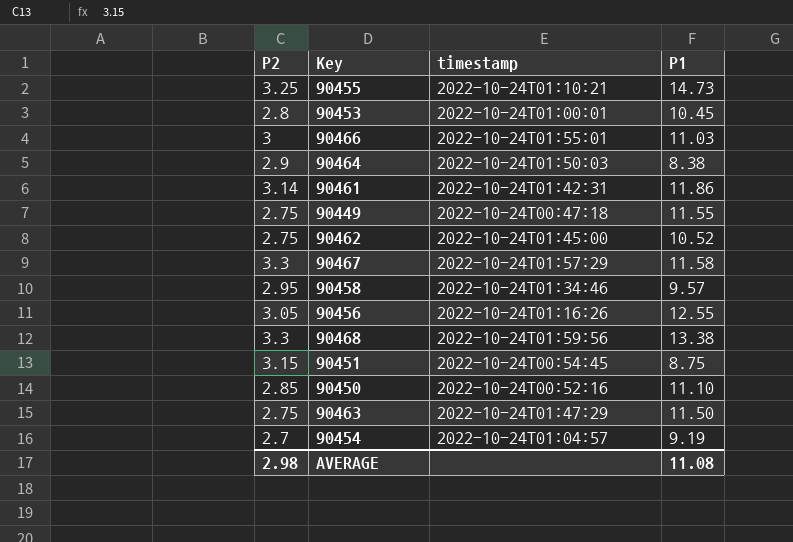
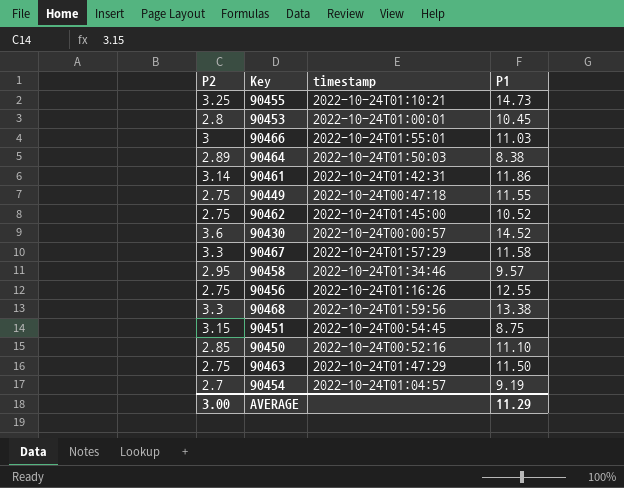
90464 | P2: 2.9 -> 2.89
row 90430: none -> 3.6 | 2022-10-24T00:00:57 | 14.52
90456 | P2: 3.05 -> 2.75
AVERAGE | P2: 2.98 -> 3.00
AVERAGE | P1: 11.08 -> 11.29

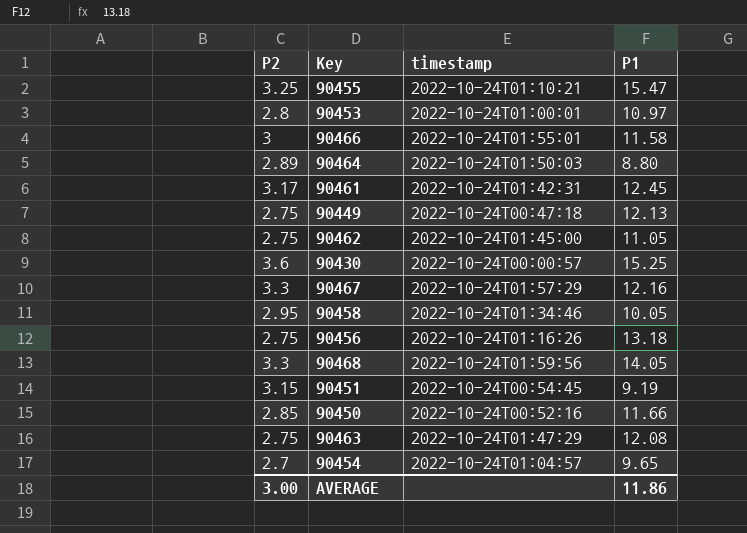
90455 | P1: 14.73 -> 15.47
90453 | P1: 10.45 -> 10.97
90466 | P1: 11.03 -> 11.58
90464 | P1: 8.38 -> 8.80
90461 | P2: 3.14 -> 3.17
90461 | P1: 11.86 -> 12.45
90449 | P1: 11.55 -> 12.13
90462 | P1: 10.52 -> 11.05
90430 | P1: 14.52 -> 15.25
90467 | P1: 11.58 -> 12.16
90458 | P1: 9.57 -> 10.05
90456 | P1: 12.55 -> 13.18
90468 | P1: 13.38 -> 14.05
90451 | P1: 8.75 -> 9.19
90450 | P1: 11.10 -> 11.66
90463 | P1: 11.50 -> 12.08
90454 | P1: 9.19 -> 9.65
AVERAGE | P1: 11.29 -> 11.86

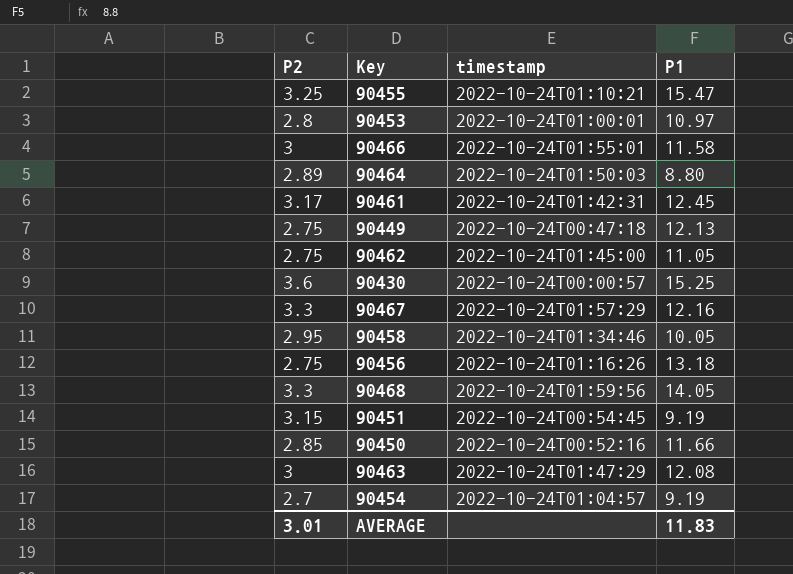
90463 | P2: 2.75 -> 3
90454 | P1: 9.65 -> 9.19
AVERAGE | P2: 3.00 -> 3.01
AVERAGE | P1: 11.86 -> 11.83

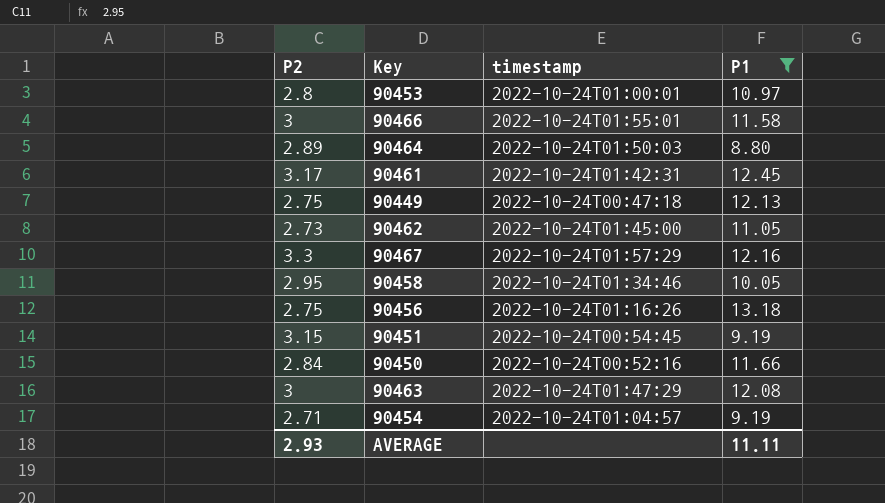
filter: none -> P1 <= 13.18
90462 | P2: 2.75 -> 2.73
90450 | P2: 2.85 -> 2.84
90454 | P2: 2.7 -> 2.71
AVERAGE | P2: 3.01 -> 2.93
AVERAGE | P1: 11.83 -> 11.11

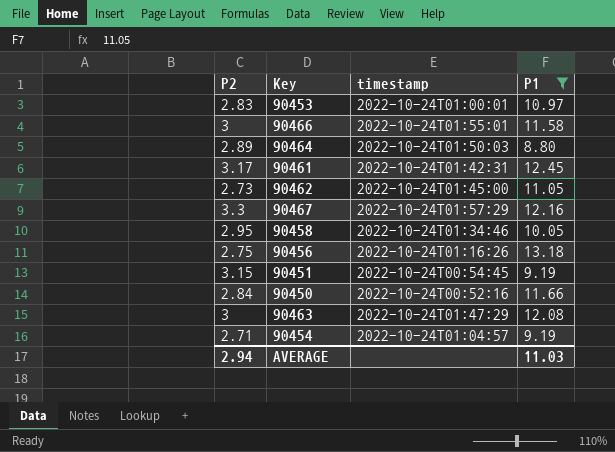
row 90449: 2.75 | 2022-10-24T00:47:18 | 12.13 -> none
90453 | P2: 2.8 -> 2.83
AVERAGE | P2: 2.93 -> 2.94
AVERAGE | P1: 11.11 -> 11.03

